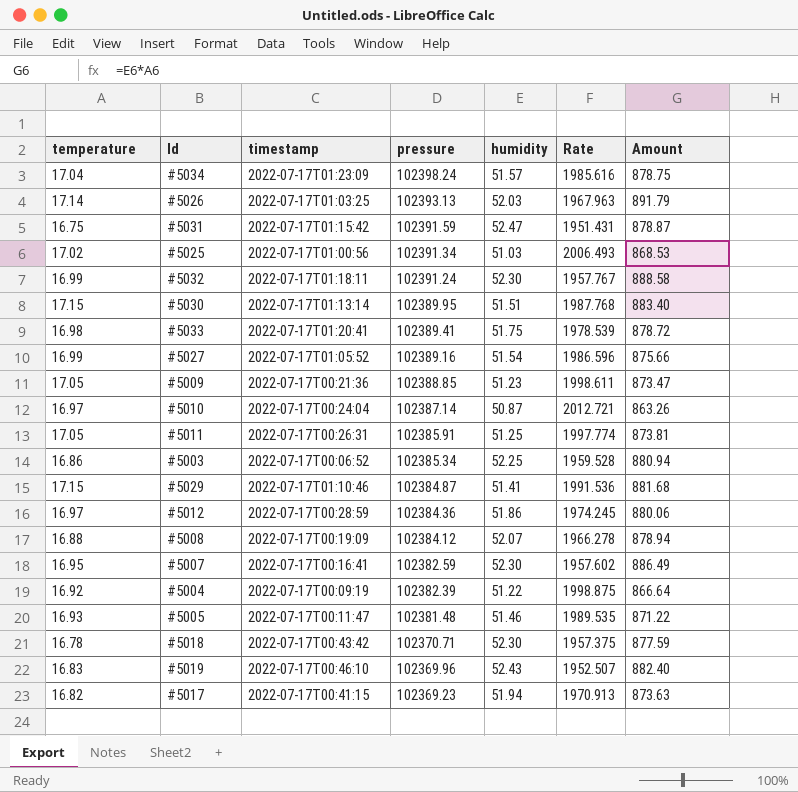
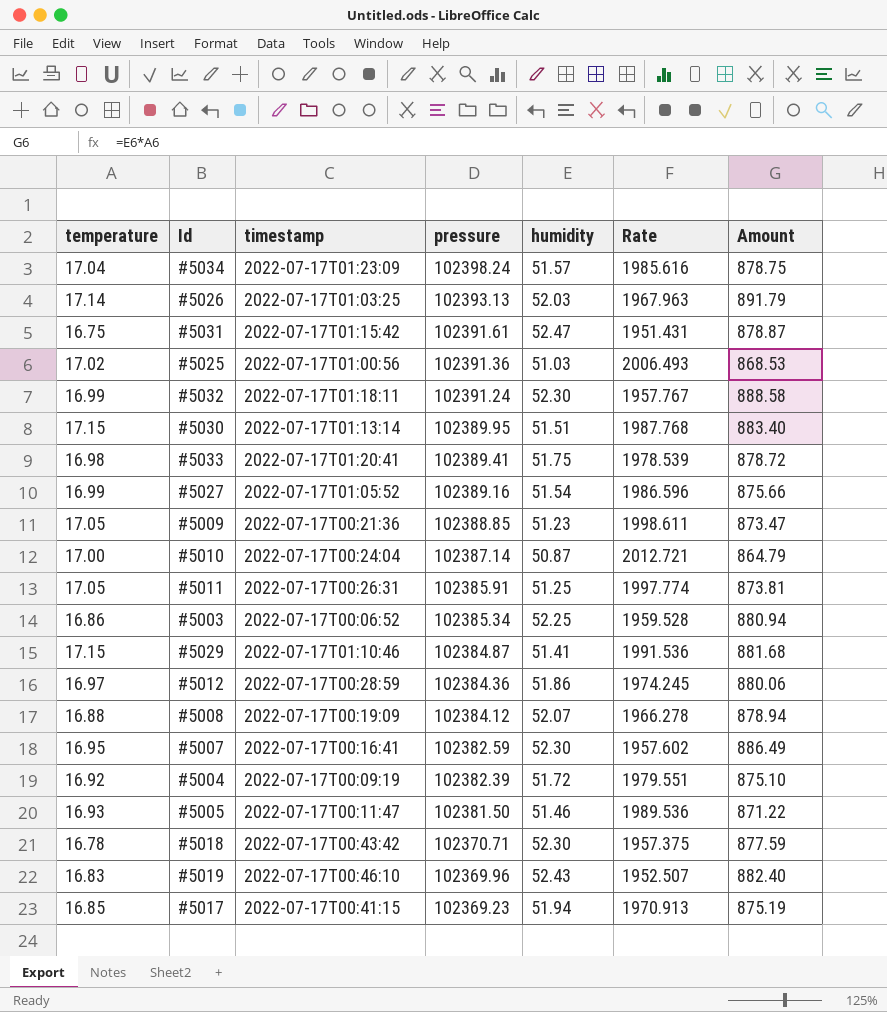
#5031 | pressure: 102391.59 -> 102391.61
#5025 | pressure: 102391.34 -> 102391.36
#5010 | temperature: 16.97 -> 17.00
#5010 | Amount: 863.26 -> 864.79
#5004 | humidity: 51.22 -> 51.72
#5004 | Rate: 1998.875 -> 1979.551
#5004 | Amount: 866.64 -> 875.10
#5005 | pressure: 102381.48 -> 102381.50
#5005 | Rate: 1989.535 -> 1989.536
#5017 | temperature: 16.82 -> 16.85
#5017 | Amount: 873.63 -> 875.19

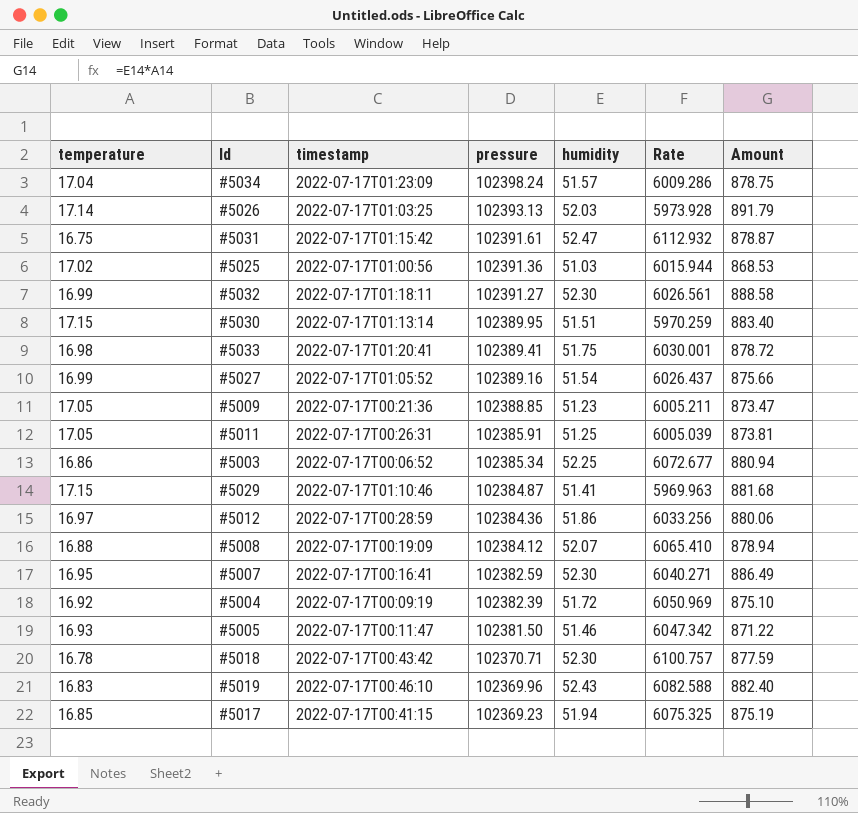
column Rate | formula: [pressure] / [humidity] -> [pressure] / [temperature]
row #5010: 17.00 | 2022-07-17T00:24:04 | 102387.14 | 50.87 | 2012.721 | 864.79 -> none
#5032 | pressure: 102391.24 -> 102391.27

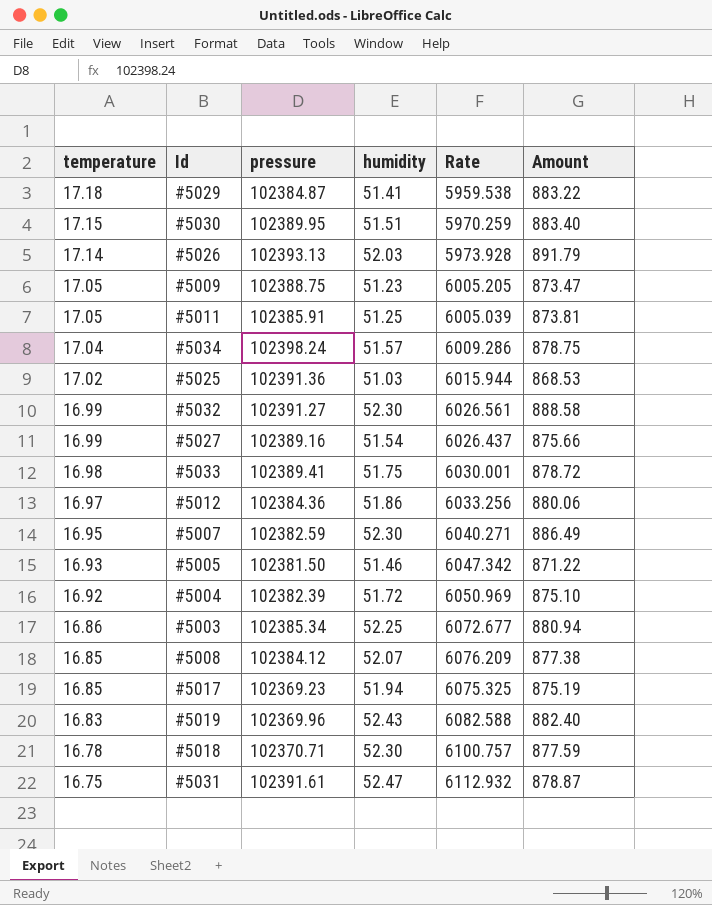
row order: pressure descending -> temperature descending
column timestamp | position: 3 -> none
#5029 | temperature: 17.15 -> 17.18
#5029 | Rate: 5969.963 -> 5959.538
#5029 | Amount: 881.68 -> 883.22
#5009 | pressure: 102388.85 -> 102388.75
#5009 | Rate: 6005.211 -> 6005.205
#5008 | temperature: 16.88 -> 16.85
#5008 | Rate: 6065.410 -> 6076.209
#5008 | Amount: 878.94 -> 877.38

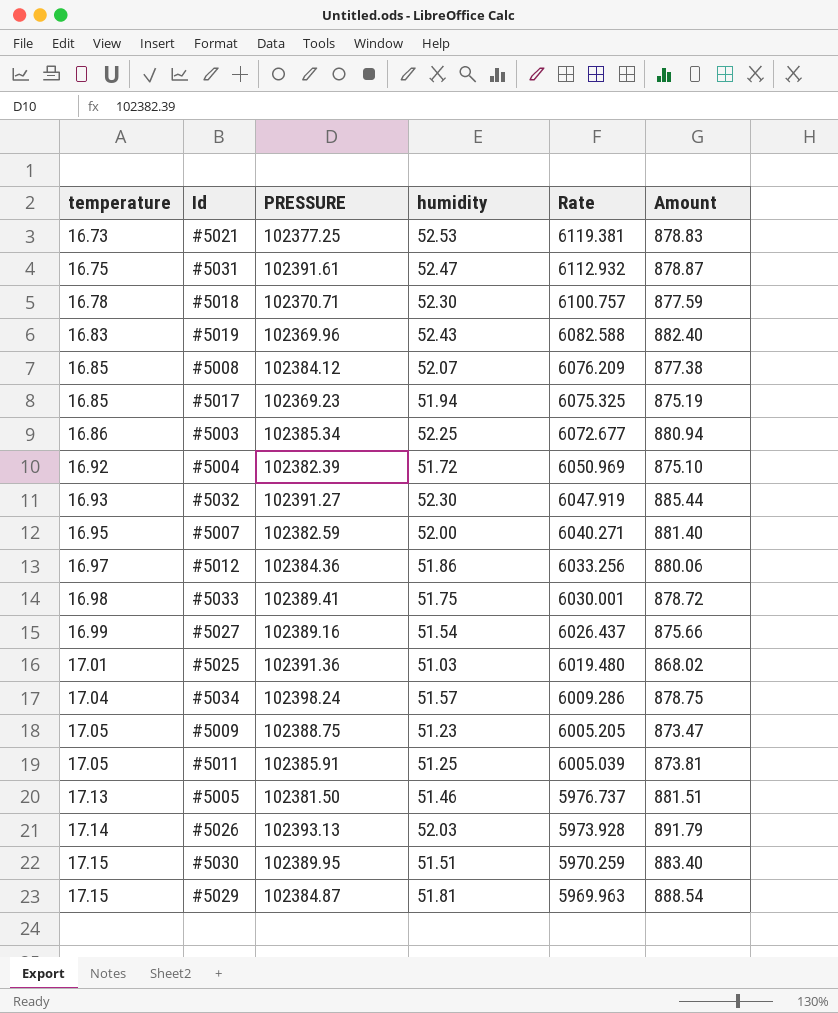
row order: temperature descending -> temperature ascending
column name: pressure -> PRESSURE
row #5021: none -> 16.73 | 102377.25 | 52.53 | 6119.381 | 878.83
#5032 | temperature: 16.99 -> 16.93
#5032 | Rate: 6026.561 -> 6047.919
#5032 | Amount: 888.58 -> 885.44
#5007 | humidity: 52.30 -> 52.00
#5007 | Amount: 886.49 -> 881.40
#5025 | temperature: 17.02 -> 17.01
#5025 | Rate: 6015.944 -> 6019.480
#5025 | Amount: 868.53 -> 868.02
#5005 | temperature: 16.93 -> 17.13
#5005 | Rate: 6047.342 -> 5976.737
#5005 | Amount: 871.22 -> 881.51
#5029 | temperature: 17.18 -> 17.15
#5029 | humidity: 51.41 -> 51.81
#5029 | Rate: 5959.538 -> 5969.963
#5029 | Amount: 883.22 -> 888.54

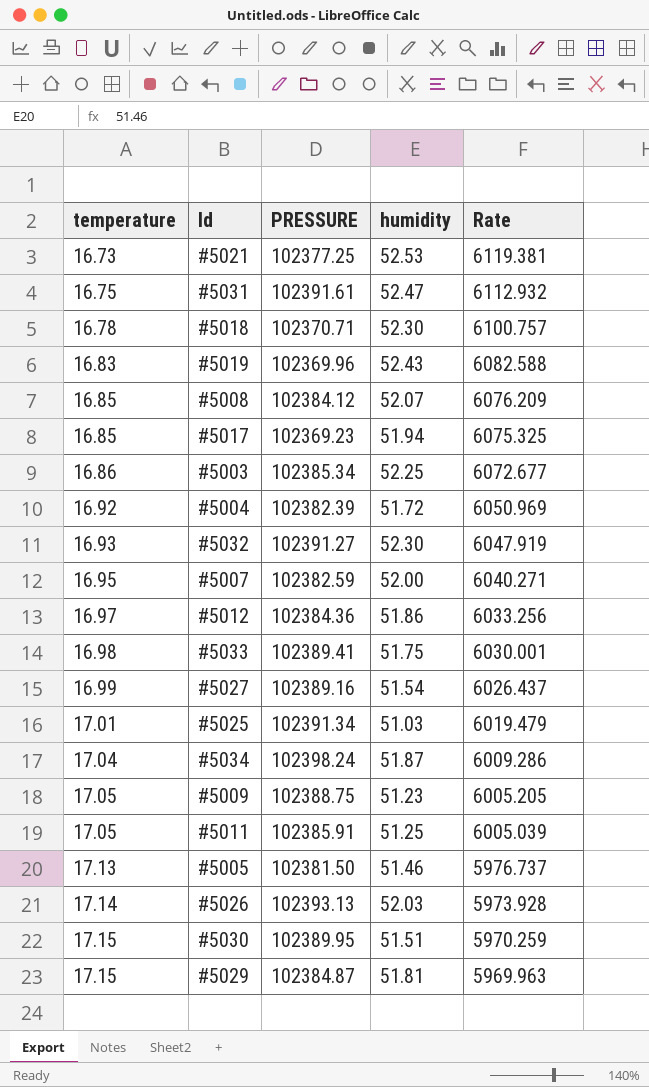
column Amount | formula: [temperature] * [humidity] -> none
#5025 | PRESSURE: 102391.36 -> 102391.34
#5025 | Rate: 6019.480 -> 6019.479
#5034 | humidity: 51.57 -> 51.87

